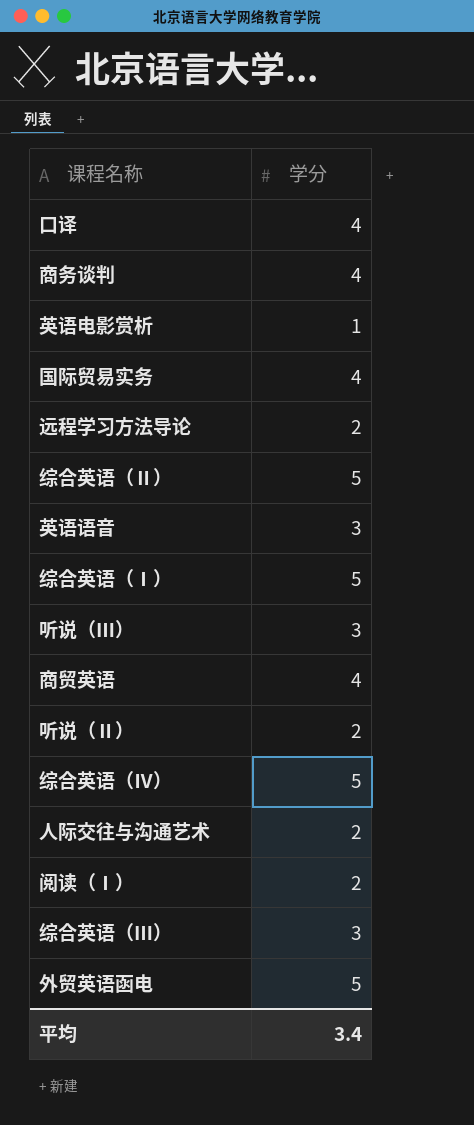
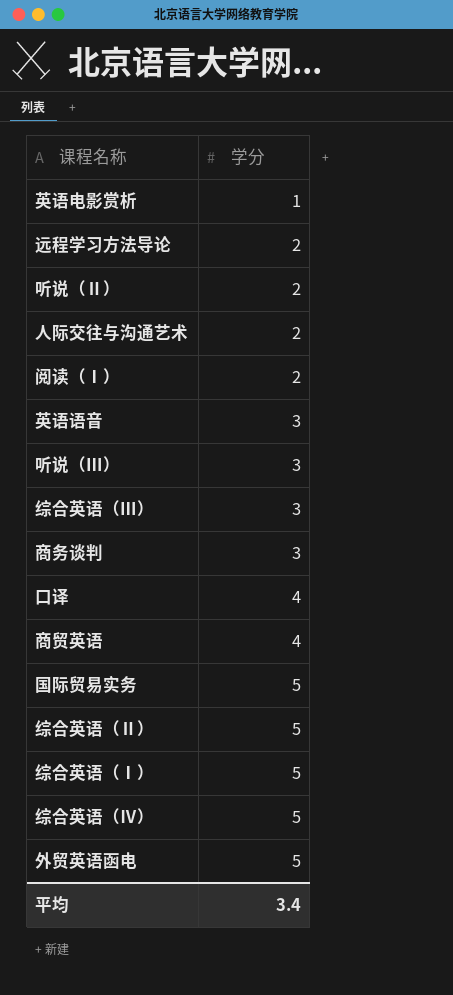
row order: none -> 学分 ascending
商务谈判 | 学分: 4 -> 3
国际贸易实务 | 学分: 4 -> 5

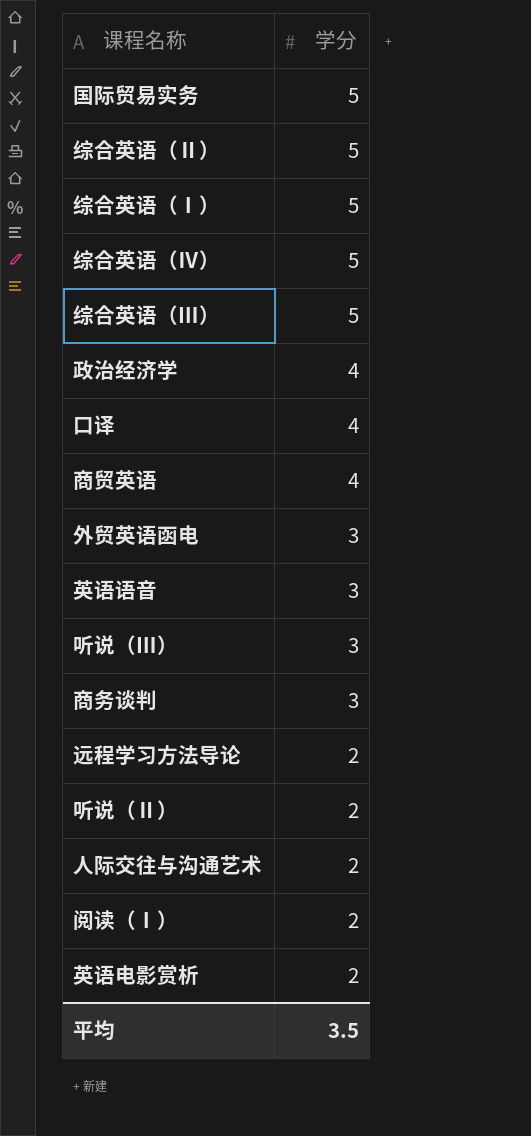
row order: 学分 ascending -> 学分 descending
综合英语（Ⅲ） | 学分: 3 -> 5
row 政治经济学: none -> 4
外贸英语函电 | 学分: 5 -> 3
英语电影赏析 | 学分: 1 -> 2
平均 | 学分: 3.4 -> 3.5

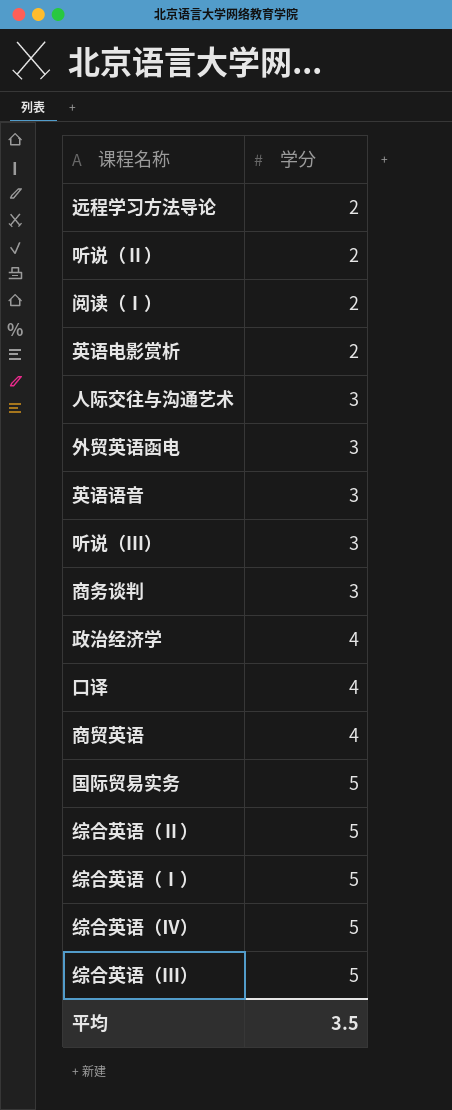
row order: 学分 descending -> 学分 ascending
人际交往与沟通艺术 | 学分: 2 -> 3

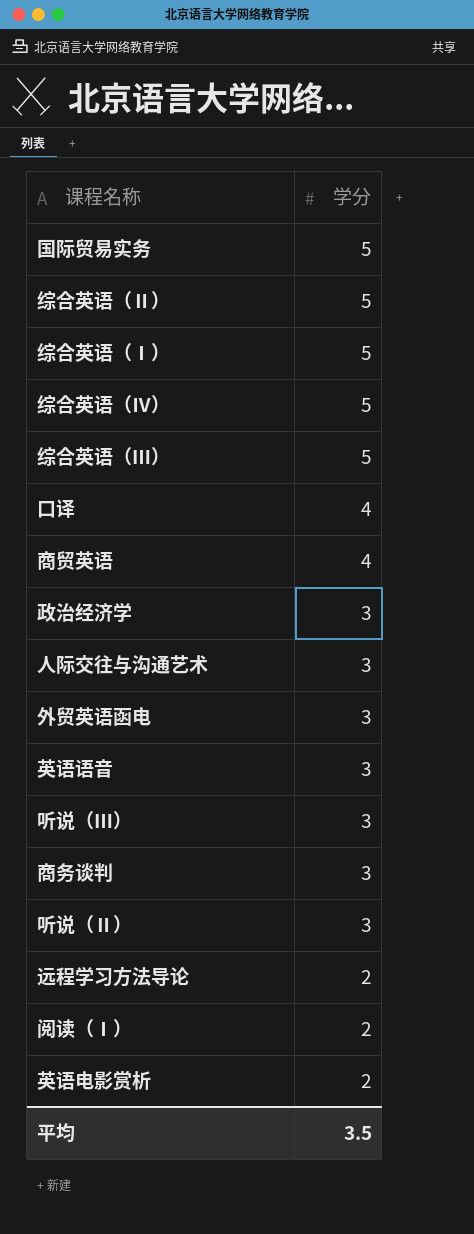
row order: 学分 ascending -> 学分 descending
政治经济学 | 学分: 4 -> 3
听说（Ⅱ） | 学分: 2 -> 3

